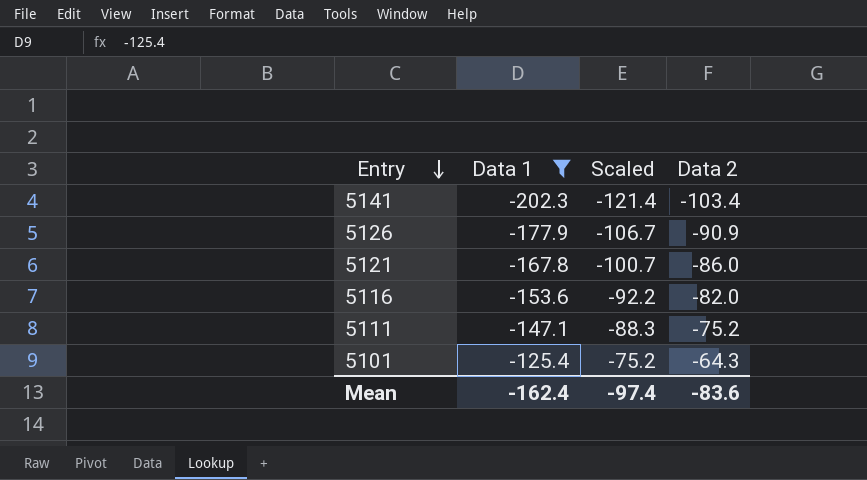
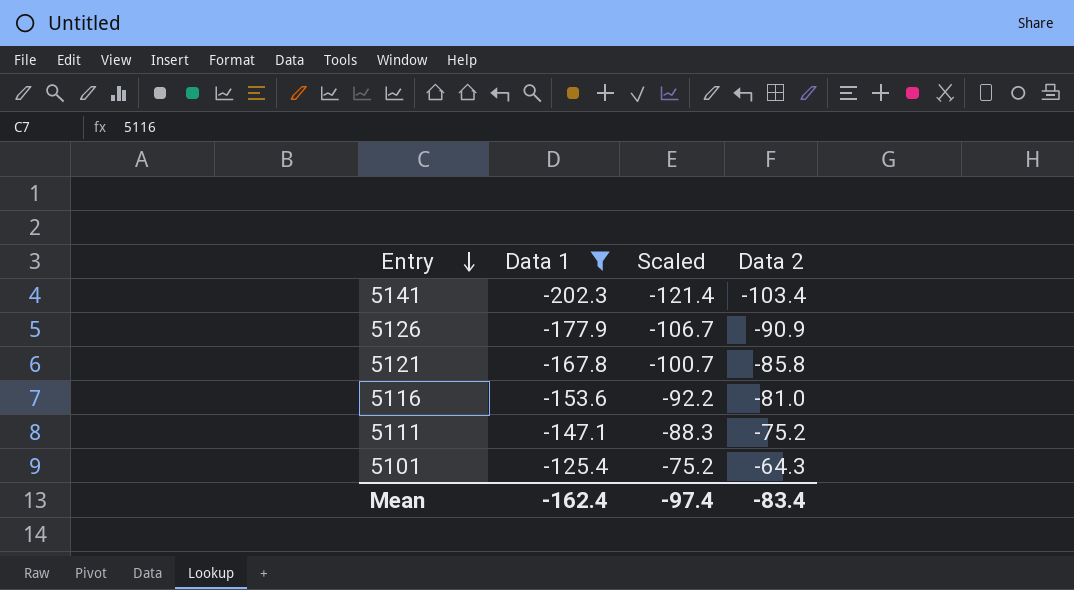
5121 | Data 2: -86.0 -> -85.8
5116 | Data 2: -82.0 -> -81.0
Mean | Data 2: -83.6 -> -83.4

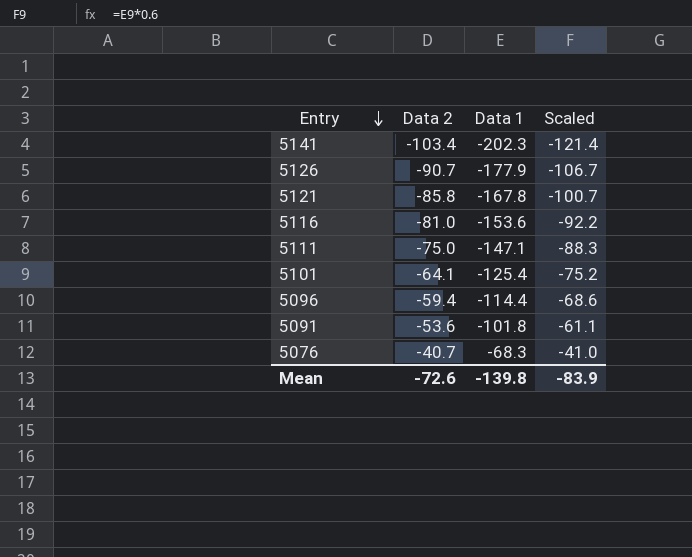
filter: Data 1 <= -125.4 -> none
column Data 2 | position: 4 -> 2
5126 | Data 2: -90.9 -> -90.7
5111 | Data 2: -75.2 -> -75.0
5101 | Data 2: -64.3 -> -64.1
Mean | Data 2: -83.4 -> -72.6
Mean | Data 1: -162.4 -> -139.8
Mean | Scaled: -97.4 -> -83.9

